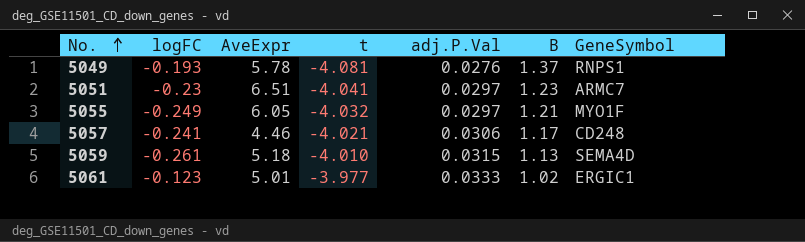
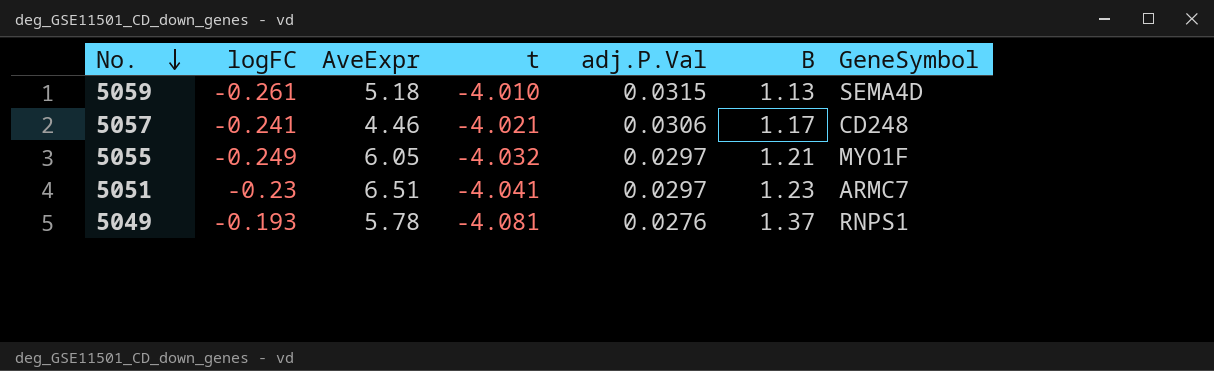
row order: No. ascending -> No. descending
row 5061: -0.123 | 5.01 | -3.977 | 0.0333 | 1.02 | ERGIC1 -> none

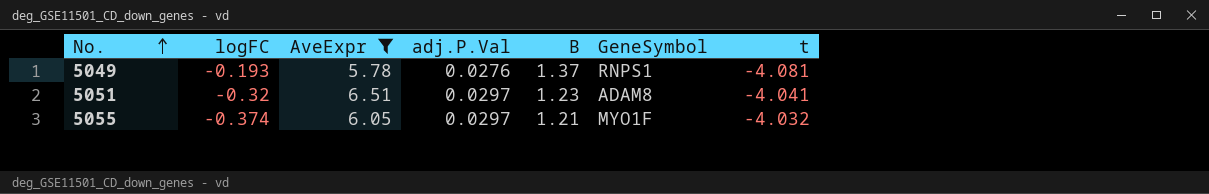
filter: none -> AveExpr >= 5.78
row order: No. descending -> No. ascending
column t | position: 4 -> 7
5051 | logFC: -0.23 -> -0.32
5051 | GeneSymbol: ARMC7 -> ADAM8
5055 | logFC: -0.249 -> -0.374

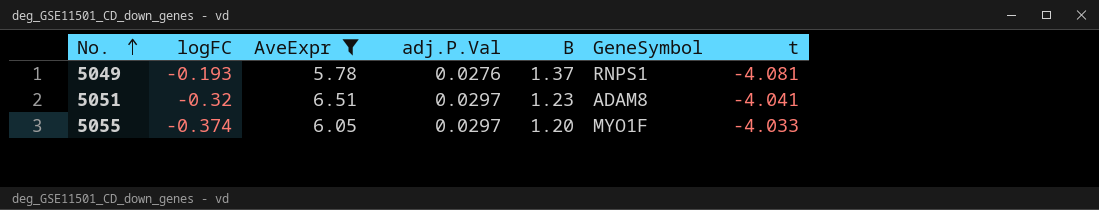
5055 | B: 1.21 -> 1.20
5055 | t: -4.032 -> -4.033

